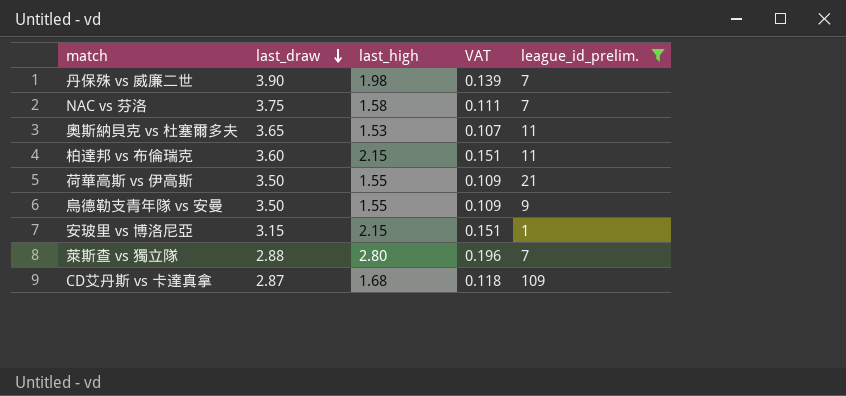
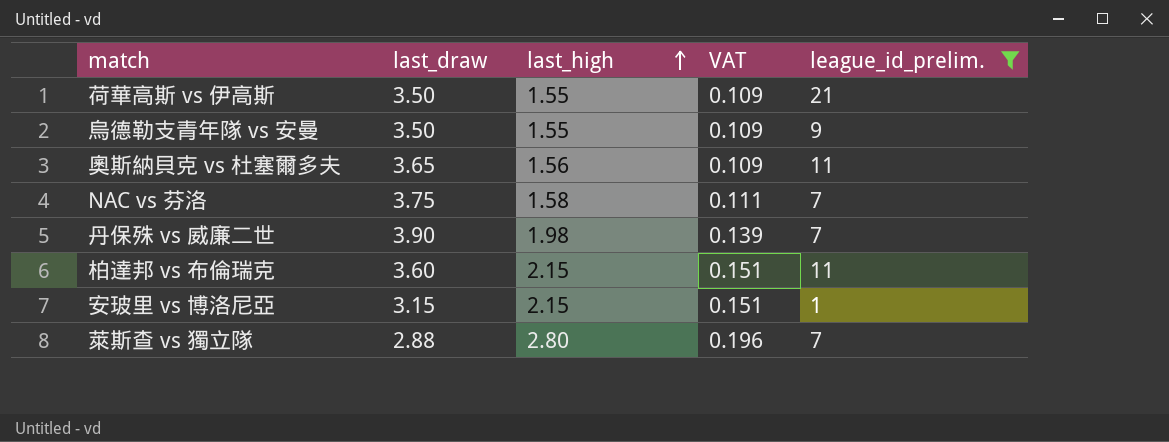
row order: last_draw descending -> last_high ascending
row CD艾丹斯 vs 卡達真拿: 2.87 | 1.68 | 0.118 | 109 -> none
奧斯納貝克 vs 杜塞爾多夫 | last_high: 1.53 -> 1.56
奧斯納貝克 vs 杜塞爾多夫 | VAT: 0.107 -> 0.109

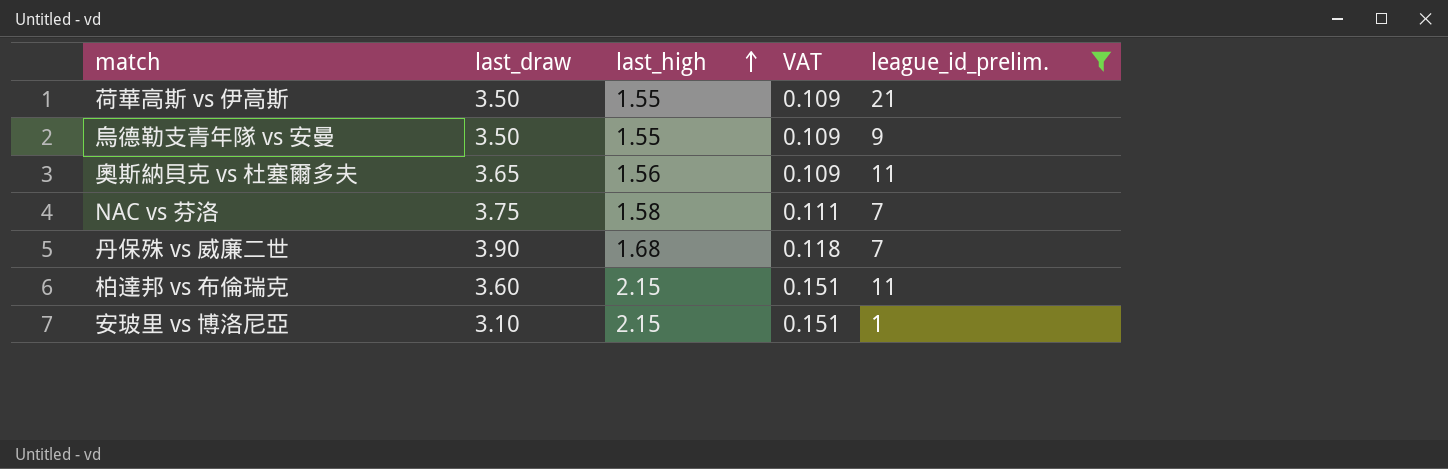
row 萊斯查 vs 獨立隊: 2.88 | 2.80 | 0.196 | 7 -> none
丹保殊 vs 威廉二世 | last_high: 1.98 -> 1.68
丹保殊 vs 威廉二世 | VAT: 0.139 -> 0.118
安玻里 vs 博洛尼亞 | last_draw: 3.15 -> 3.10

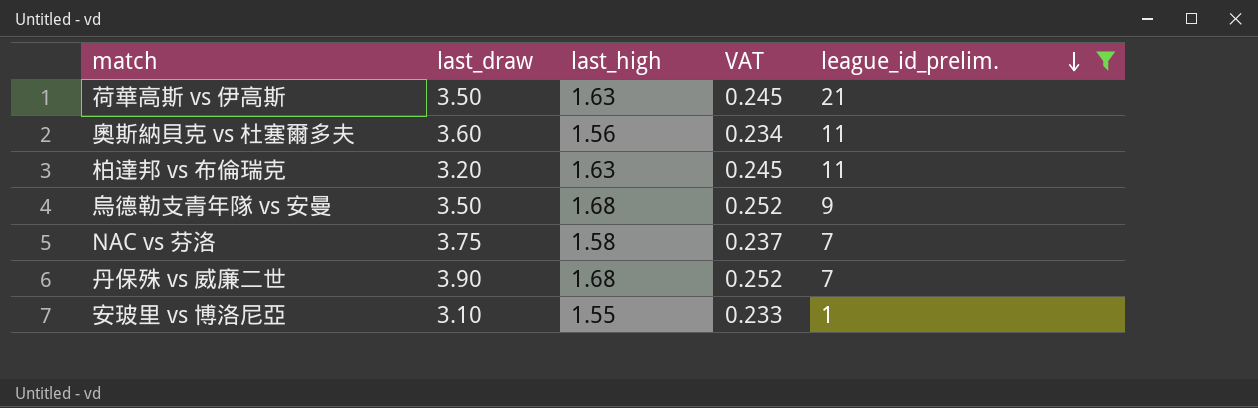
row order: last_high ascending -> league_id_prelim. descending
column VAT | formula: [last_high] * 0.07 -> [last_high] * 0.15
荷華高斯 vs 伊高斯 | last_high: 1.55 -> 1.63
奧斯納貝克 vs 杜塞爾多夫 | last_draw: 3.65 -> 3.60
柏達邦 vs 布倫瑞克 | last_draw: 3.60 -> 3.20
柏達邦 vs 布倫瑞克 | last_high: 2.15 -> 1.63
烏德勒支青年隊 vs 安曼 | last_high: 1.55 -> 1.68
安玻里 vs 博洛尼亞 | last_high: 2.15 -> 1.55

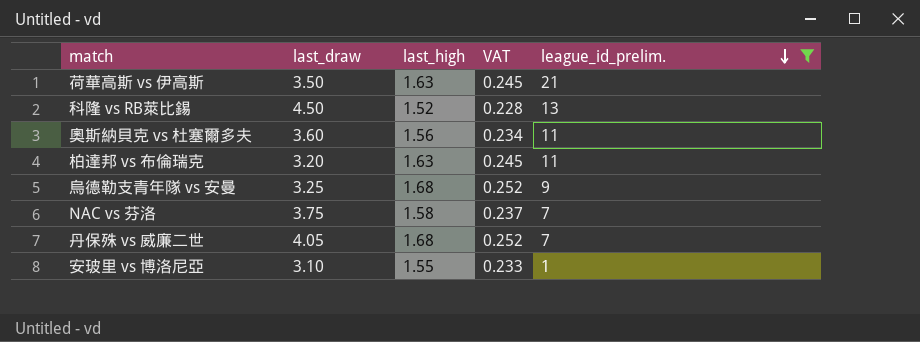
row 科隆 vs RB萊比錫: none -> 4.50 | 1.52 | 0.228 | 13
烏德勒支青年隊 vs 安曼 | last_draw: 3.50 -> 3.25
丹保殊 vs 威廉二世 | last_draw: 3.90 -> 4.05

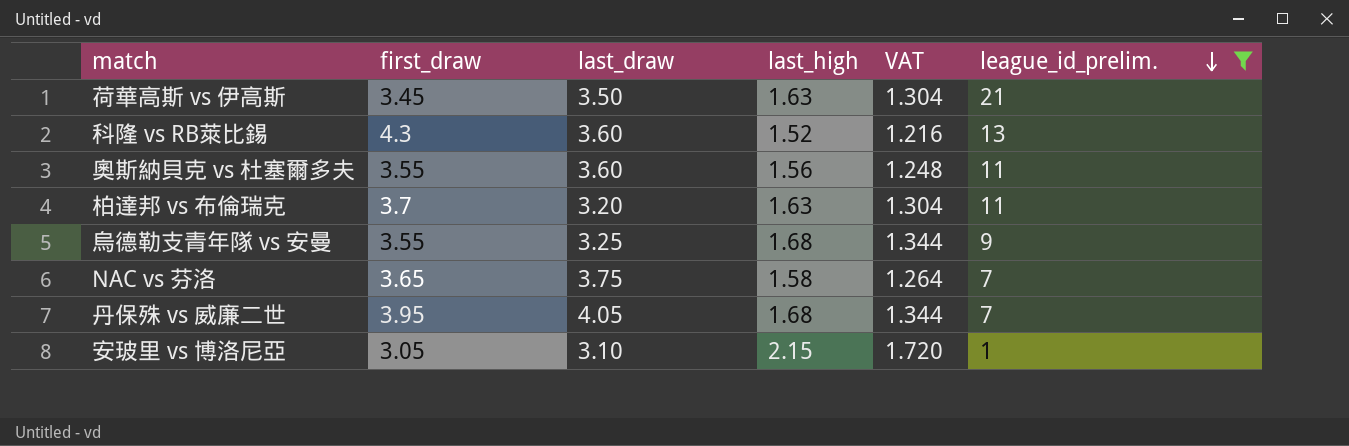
column first_draw | position: none -> 2
column VAT | formula: [last_high] * 0.15 -> [last_high] * 0.8
科隆 vs RB萊比錫 | last_draw: 4.50 -> 3.60
安玻里 vs 博洛尼亞 | last_high: 1.55 -> 2.15

